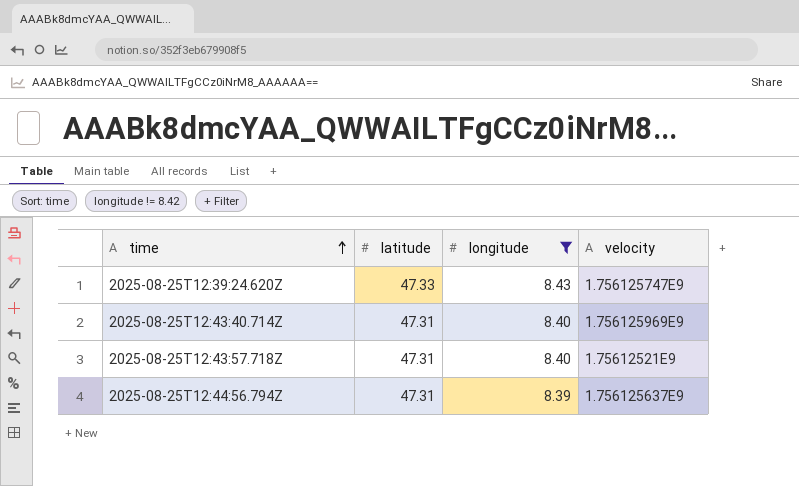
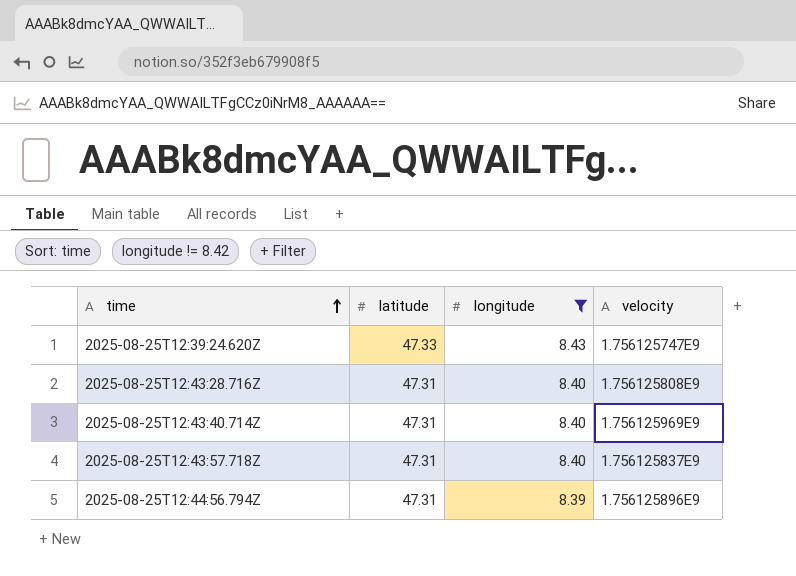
row 2025-08-25T12:43:28.716Z: none -> 47.31 | 8.40 | 1.756125808E9
2025-08-25T12:43:57.718Z | velocity: 1.75612521E9 -> 1.756125837E9
2025-08-25T12:44:56.794Z | velocity: 1.756125637E9 -> 1.756125896E9

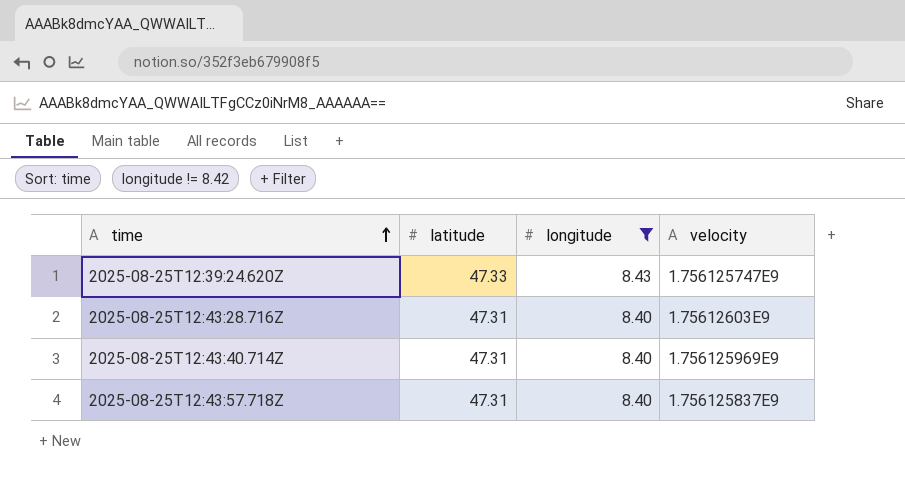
row 2025-08-25T12:44:56.794Z: 47.31 | 8.39 | 1.756125896E9 -> none
2025-08-25T12:43:28.716Z | velocity: 1.756125808E9 -> 1.75612603E9

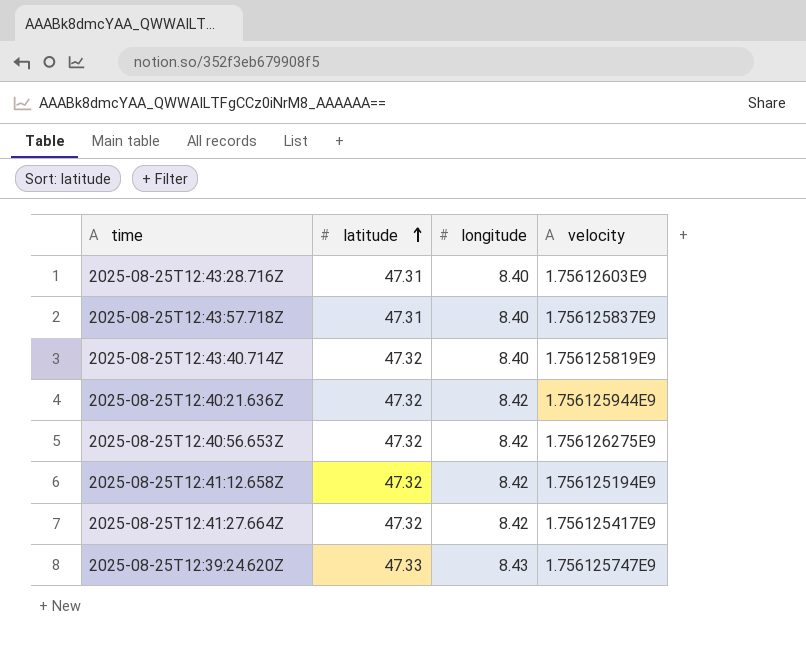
filter: longitude != 8.42 -> none
row order: time ascending -> latitude ascending
2025-08-25T12:43:40.714Z | latitude: 47.31 -> 47.32
2025-08-25T12:43:40.714Z | velocity: 1.756125969E9 -> 1.756125819E9

